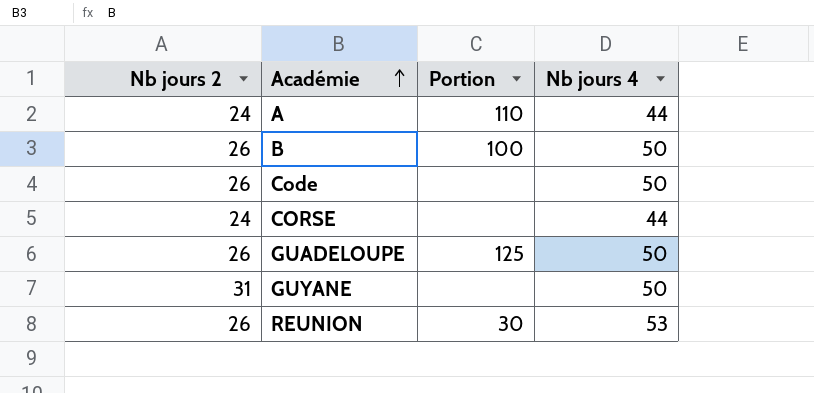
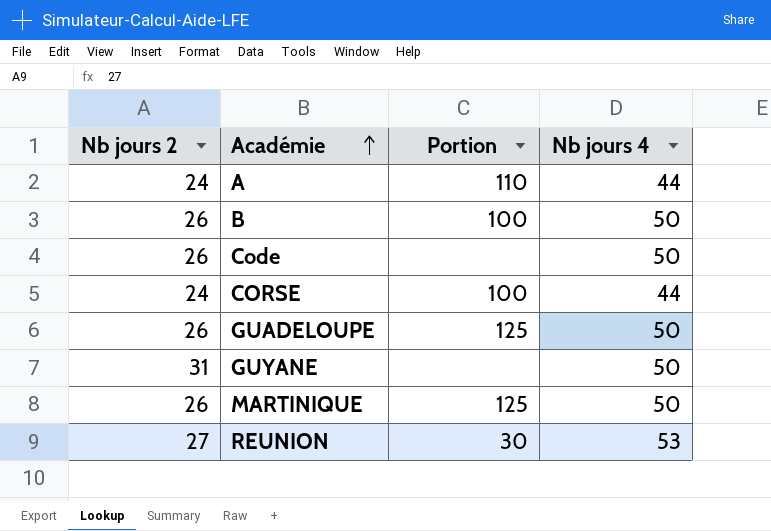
CORSE | Portion: none -> 100
row MARTINIQUE: none -> 26 | 125 | 50
REUNION | Nb jours 2: 26 -> 27

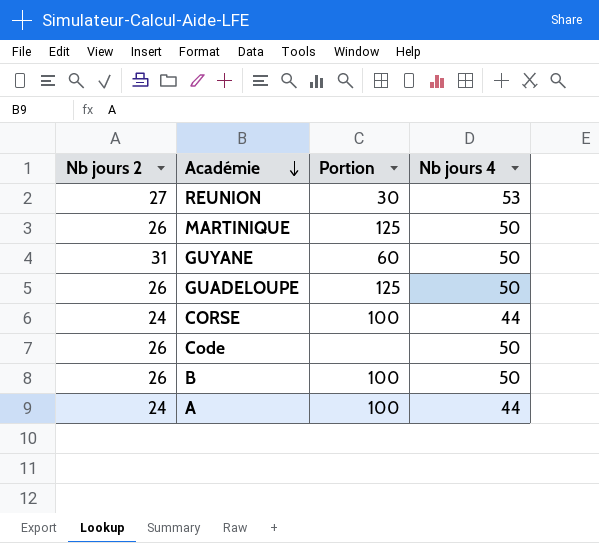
row order: Académie ascending -> Académie descending
GUYANE | Portion: none -> 60
A | Portion: 110 -> 100

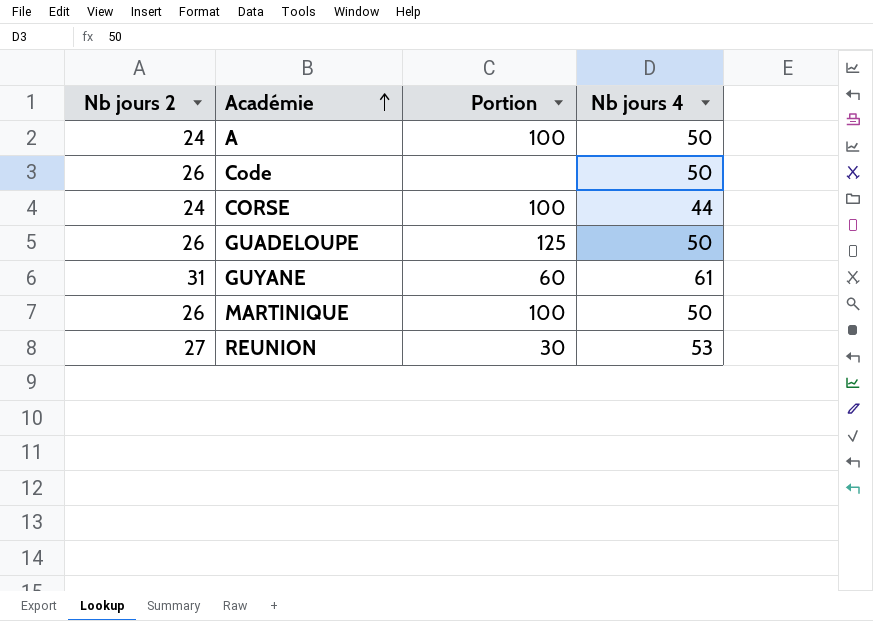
row order: Académie descending -> Académie ascending
row B: 26 | 100 | 50 -> none
A | Nb jours 4: 44 -> 50
GUYANE | Nb jours 4: 50 -> 61
MARTINIQUE | Portion: 125 -> 100

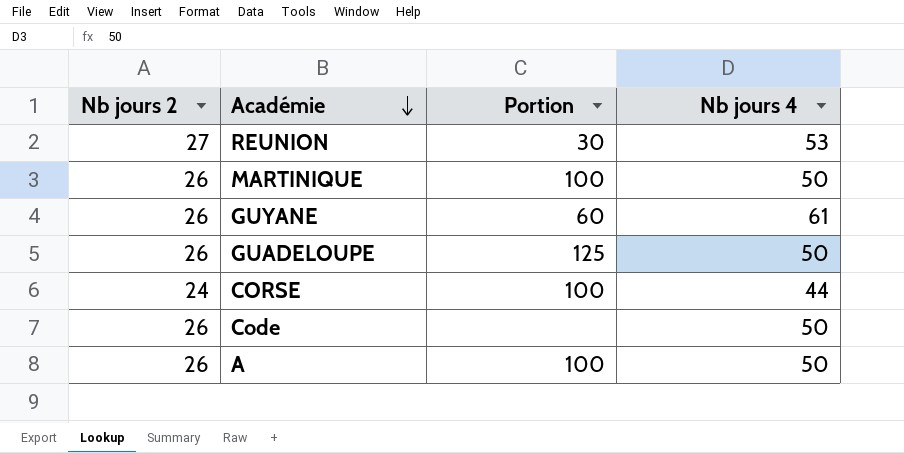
row order: Académie ascending -> Académie descending
GUYANE | Nb jours 2: 31 -> 26
A | Nb jours 2: 24 -> 26

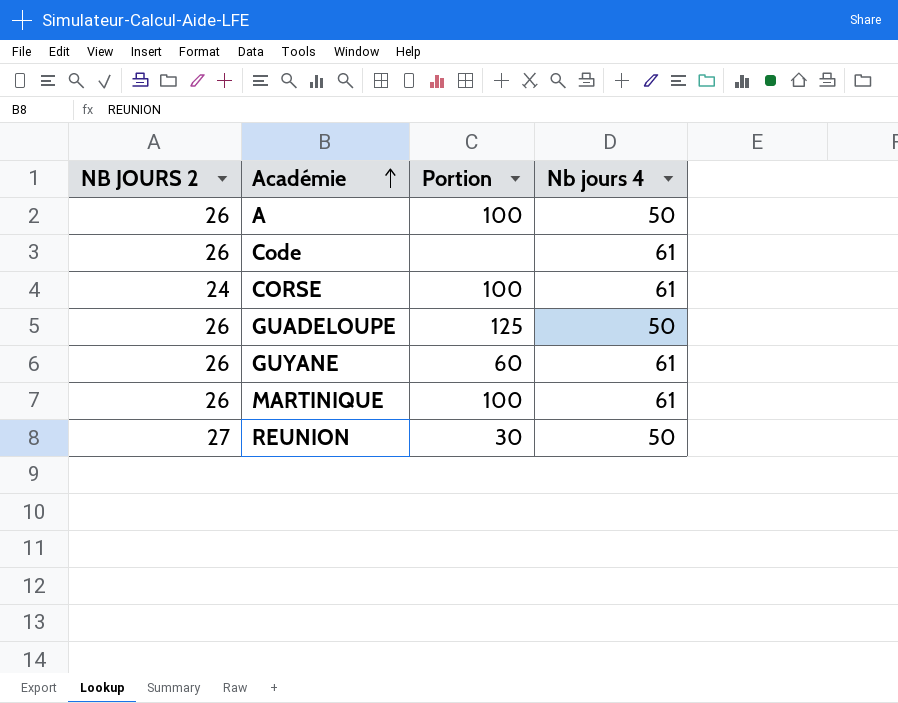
row order: Académie descending -> Académie ascending
column name: Nb jours 2 -> NB JOURS 2
Code | Nb jours 4: 50 -> 61
CORSE | Nb jours 4: 44 -> 61
MARTINIQUE | Nb jours 4: 50 -> 61
REUNION | Nb jours 4: 53 -> 50

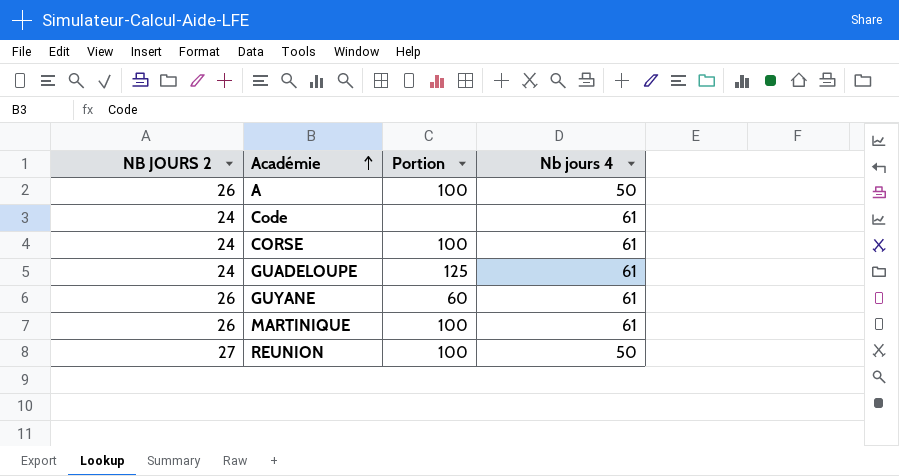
Code | NB JOURS 2: 26 -> 24
GUADELOUPE | NB JOURS 2: 26 -> 24
GUADELOUPE | Nb jours 4: 50 -> 61
REUNION | Portion: 30 -> 100

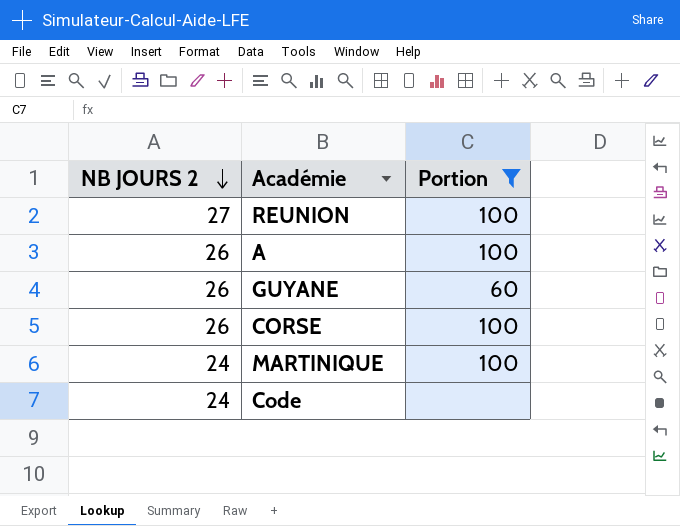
filter: none -> Portion != 125
row order: Académie ascending -> NB JOURS 2 descending
column Nb jours 4 | position: 4 -> none
CORSE | NB JOURS 2: 24 -> 26
MARTINIQUE | NB JOURS 2: 26 -> 24

